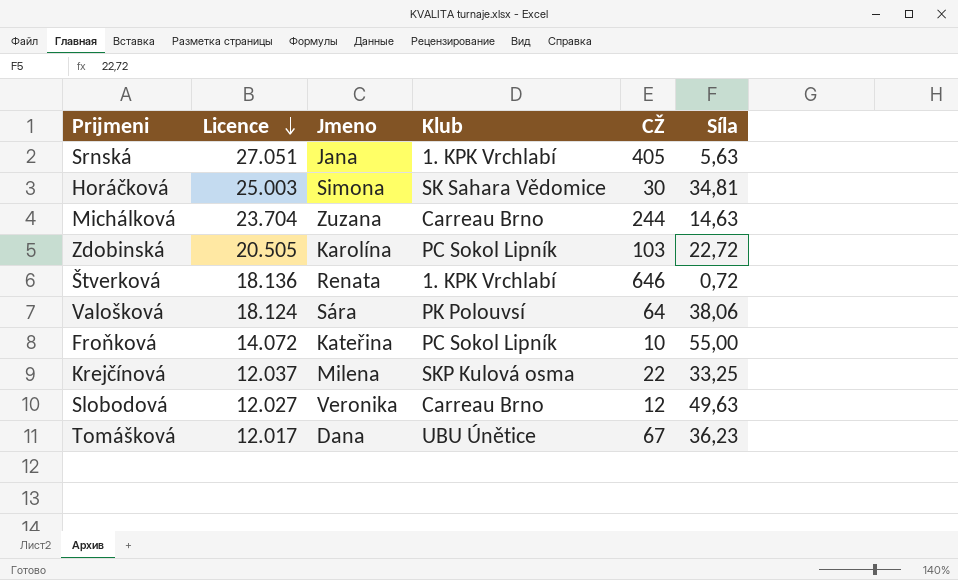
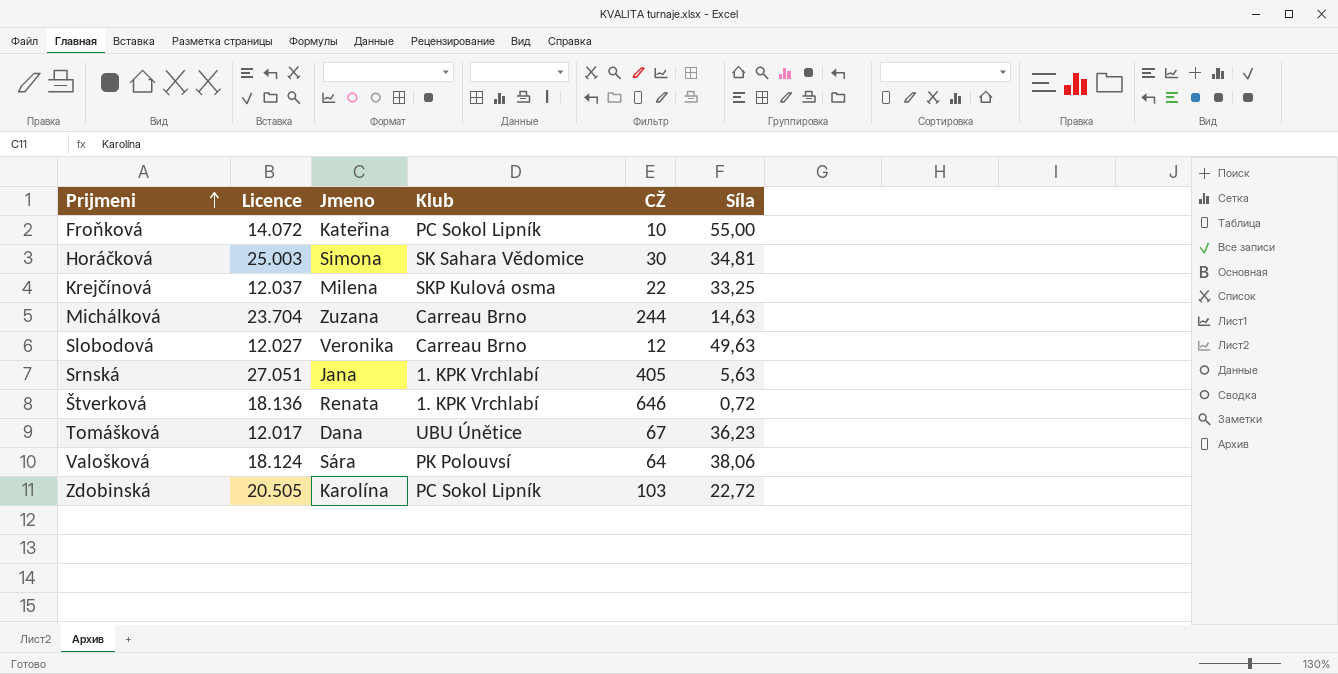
row order: Licence descending -> Prijmeni ascending

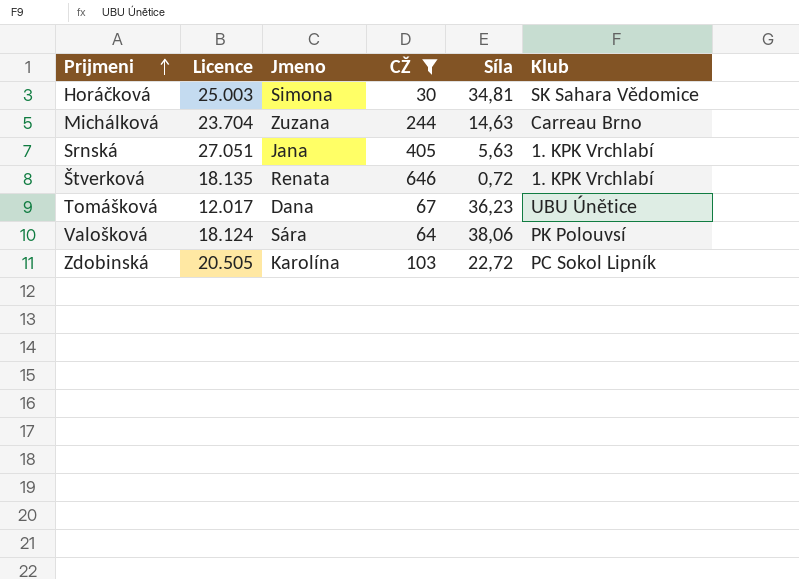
filter: none -> CŽ >= 30
column Klub | position: 4 -> 6
Štverková | Licence: 18.136 -> 18.135

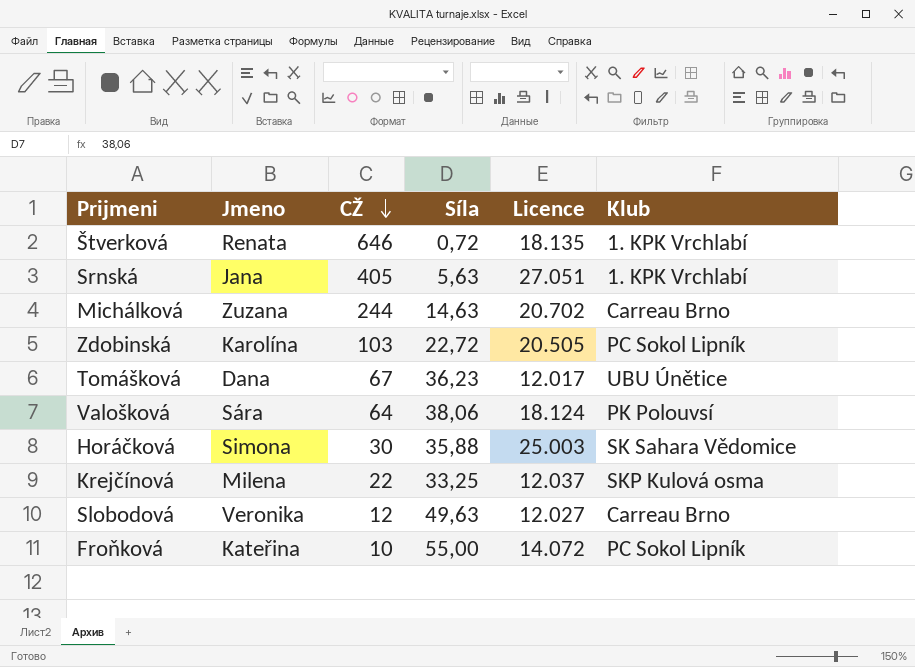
filter: CŽ >= 30 -> none
row order: Prijmeni ascending -> CŽ descending
column Licence | position: 2 -> 5
Michálková | Licence: 23.704 -> 20.702
Horáčková | Síla: 34,81 -> 35,88

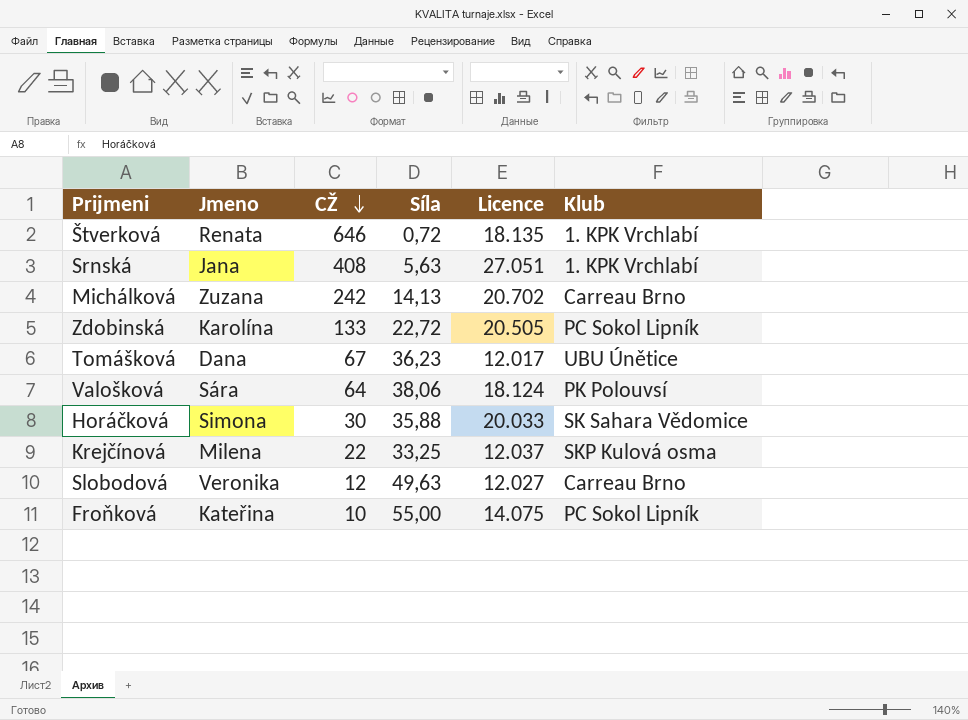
Srnská | CŽ: 405 -> 408
Michálková | CŽ: 244 -> 242
Michálková | Síla: 14,63 -> 14,13
Zdobinská | CŽ: 103 -> 133
Horáčková | Licence: 25.003 -> 20.033
Froňková | Licence: 14.072 -> 14.075

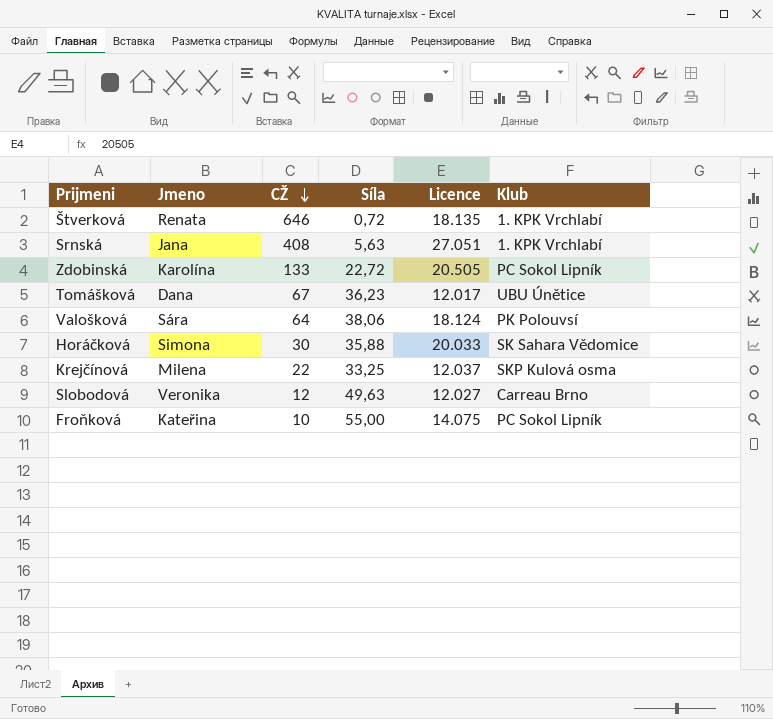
row Michálková: Zuzana | 242 | 14,13 | 20.702 | Carreau Brno -> none

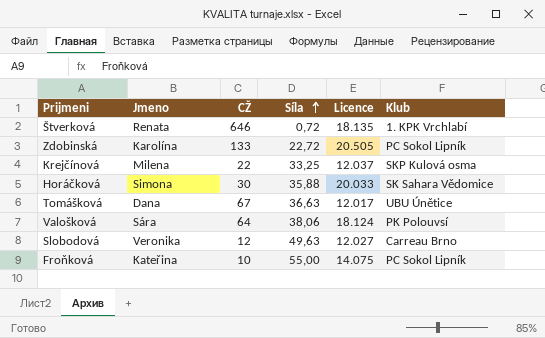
row order: CŽ descending -> Síla ascending
row Srnská: Jana | 408 | 5,63 | 27.051 | 1. KPK Vrchlabí -> none
Tomášková | Síla: 36,23 -> 36,63

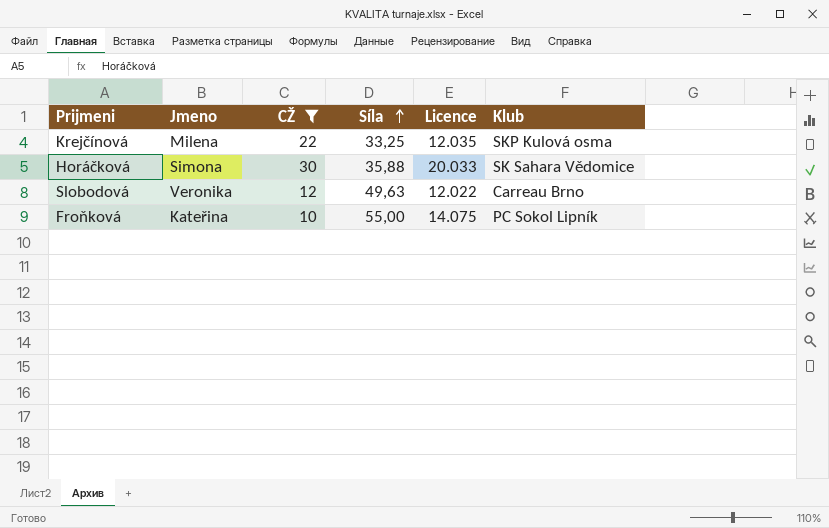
filter: none -> CŽ <= 30
Krejčínová | Licence: 12.037 -> 12.035
Slobodová | Licence: 12.027 -> 12.022

